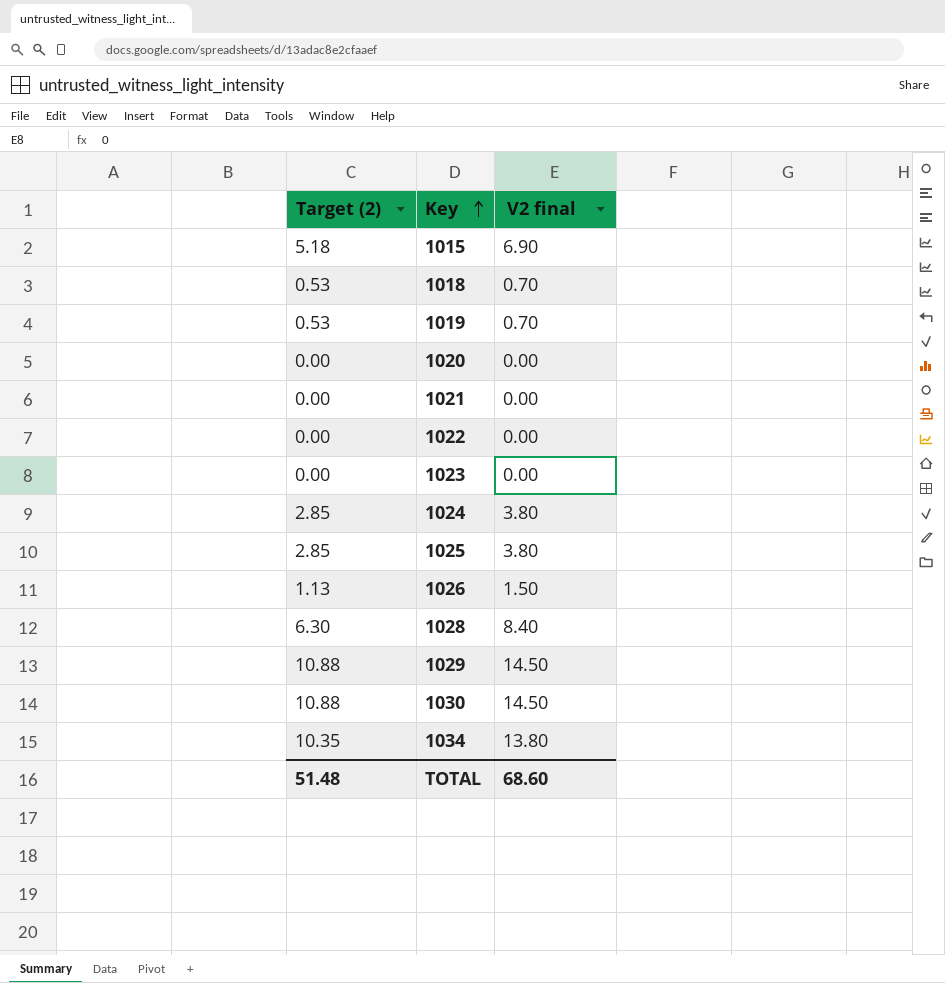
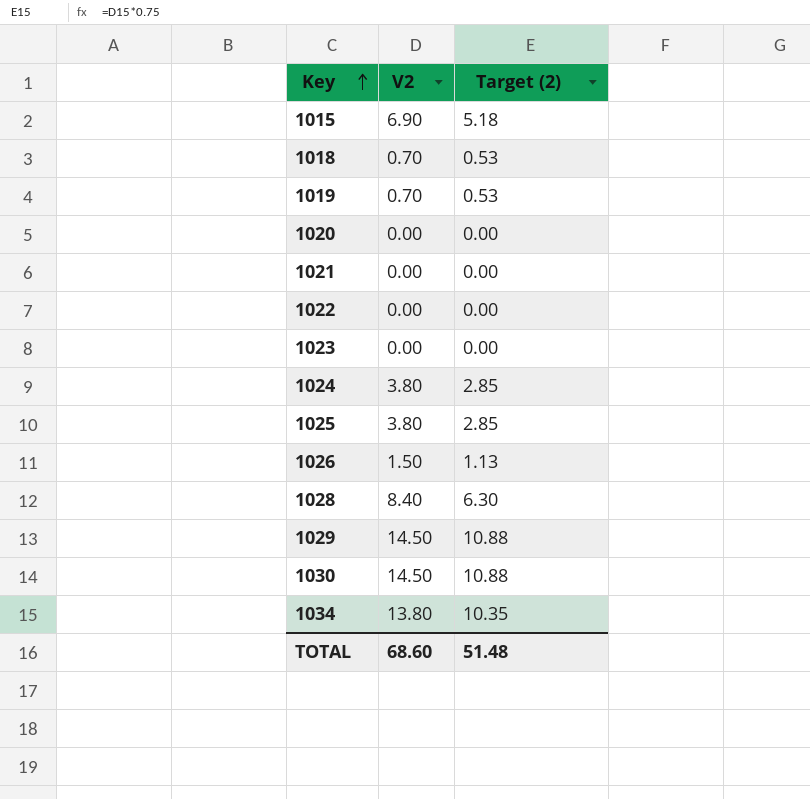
column name: V2 final -> V2
column Target (2) | position: 1 -> 3

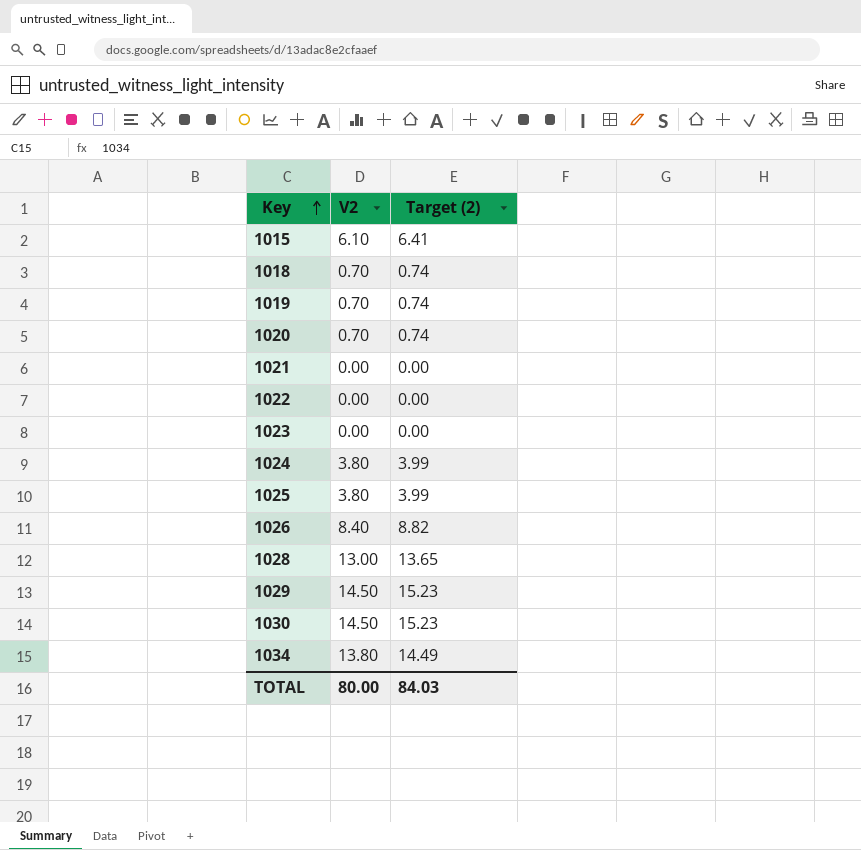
column Target (2) | formula: [V2] * 0.75 -> [V2] * 1.05
1015 | V2: 6.90 -> 6.10
1020 | V2: 0.00 -> 0.70
1026 | V2: 1.50 -> 8.40
1028 | V2: 8.40 -> 13.00
TOTAL | V2: 68.60 -> 80.00
TOTAL | Target (2): 51.48 -> 84.03

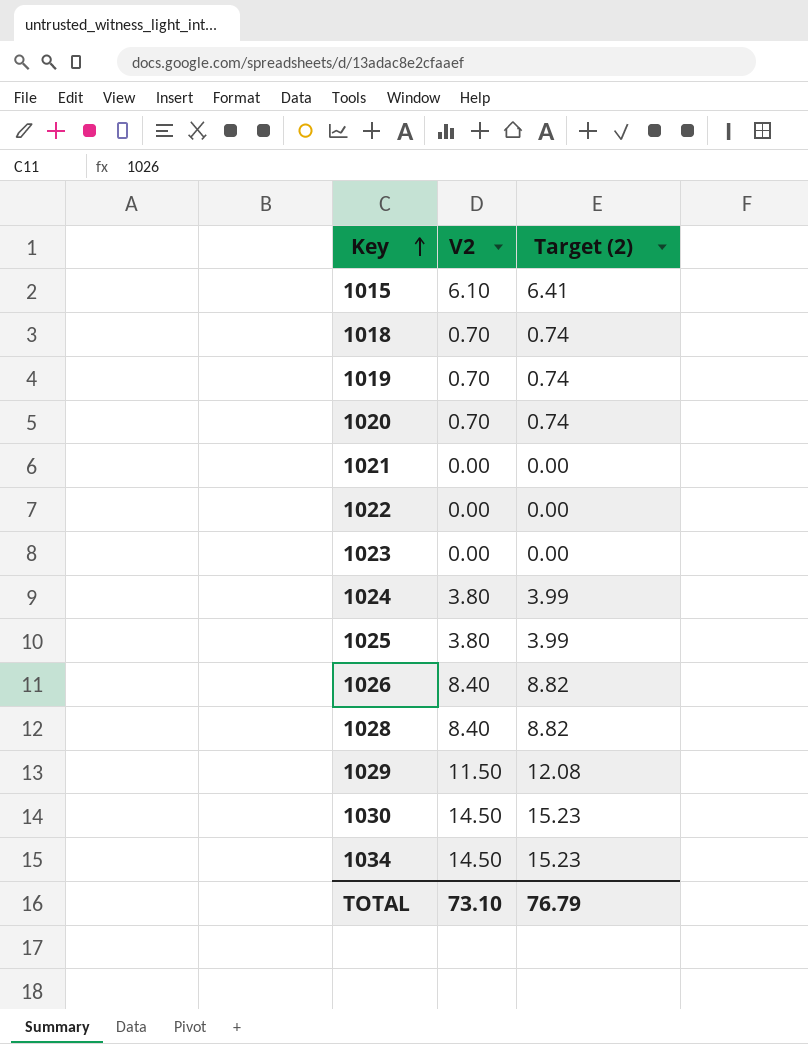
1028 | V2: 13.00 -> 8.40
1028 | Target (2): 13.65 -> 8.82
1029 | V2: 14.50 -> 11.50
1029 | Target (2): 15.23 -> 12.08
1034 | V2: 13.80 -> 14.50
1034 | Target (2): 14.49 -> 15.23
TOTAL | V2: 80.00 -> 73.10
TOTAL | Target (2): 84.03 -> 76.79

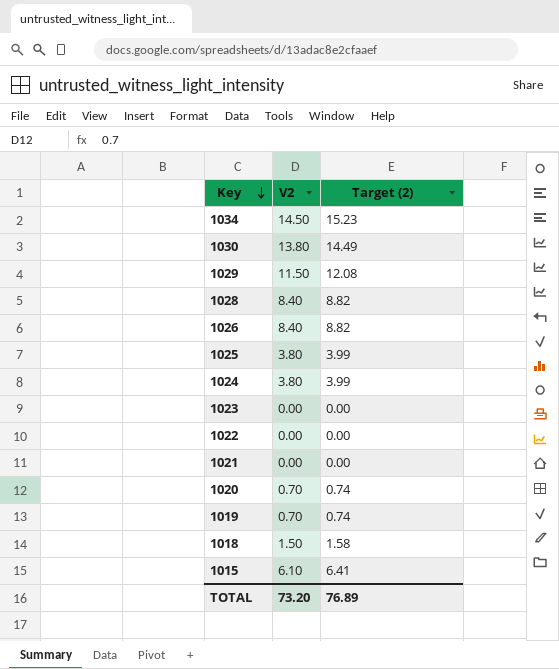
row order: Key ascending -> Key descending
1030 | V2: 14.50 -> 13.80
1030 | Target (2): 15.23 -> 14.49
1018 | V2: 0.70 -> 1.50
1018 | Target (2): 0.74 -> 1.58
TOTAL | V2: 73.10 -> 73.20
TOTAL | Target (2): 76.79 -> 76.89

